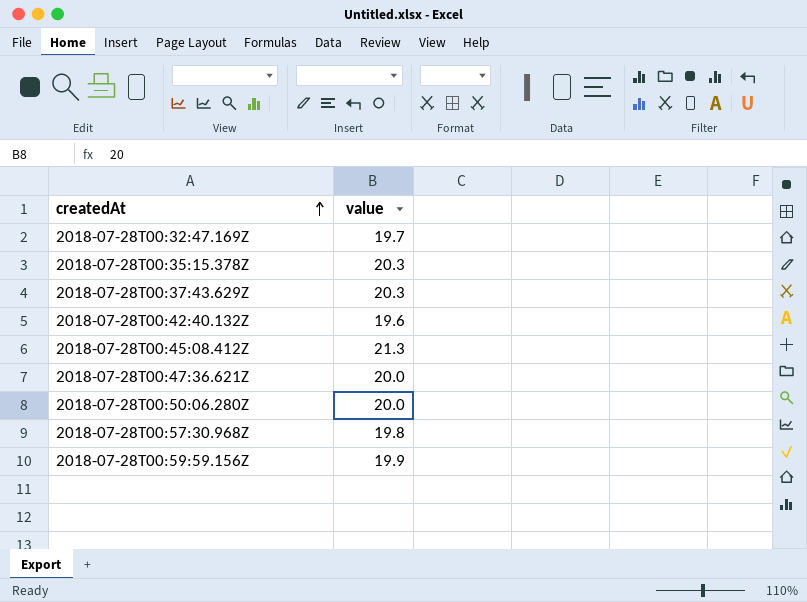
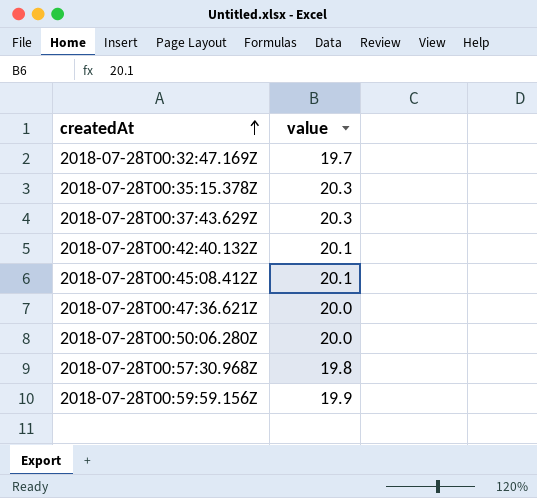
2018-07-28T00:42:40.132Z | value: 19.6 -> 20.1
2018-07-28T00:45:08.412Z | value: 21.3 -> 20.1

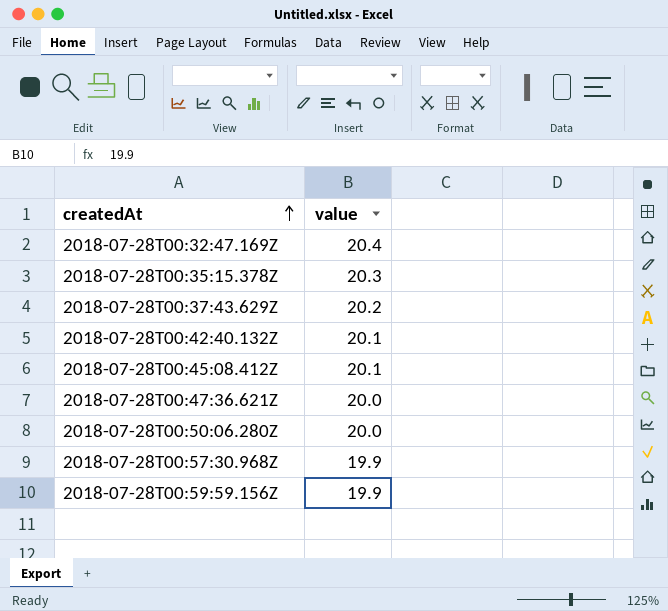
2018-07-28T00:32:47.169Z | value: 19.7 -> 20.4
2018-07-28T00:37:43.629Z | value: 20.3 -> 20.2
2018-07-28T00:57:30.968Z | value: 19.8 -> 19.9

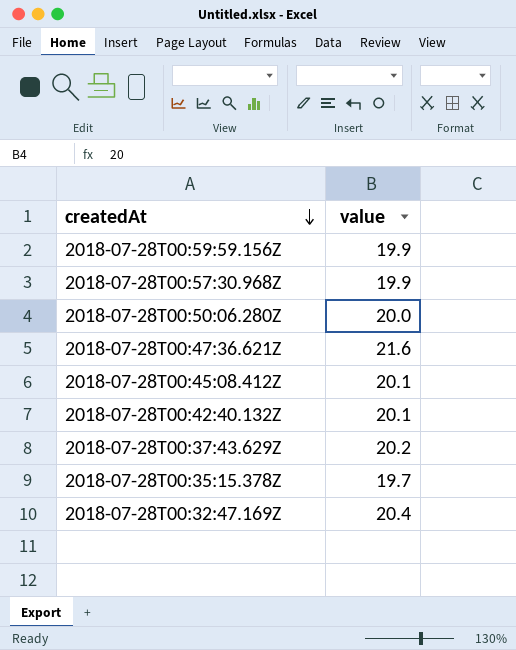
row order: createdAt ascending -> createdAt descending
2018-07-28T00:47:36.621Z | value: 20.0 -> 21.6
2018-07-28T00:35:15.378Z | value: 20.3 -> 19.7

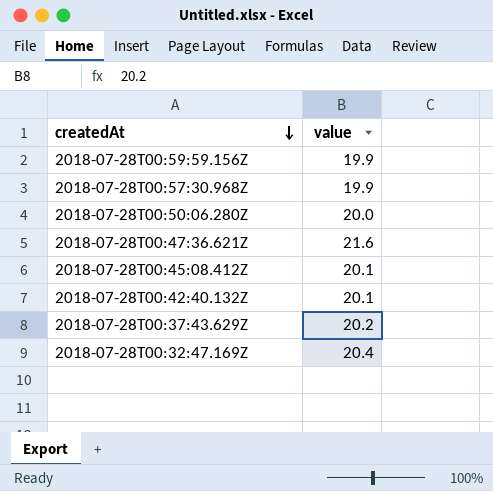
row 2018-07-28T00:35:15.378Z: 19.7 -> none

